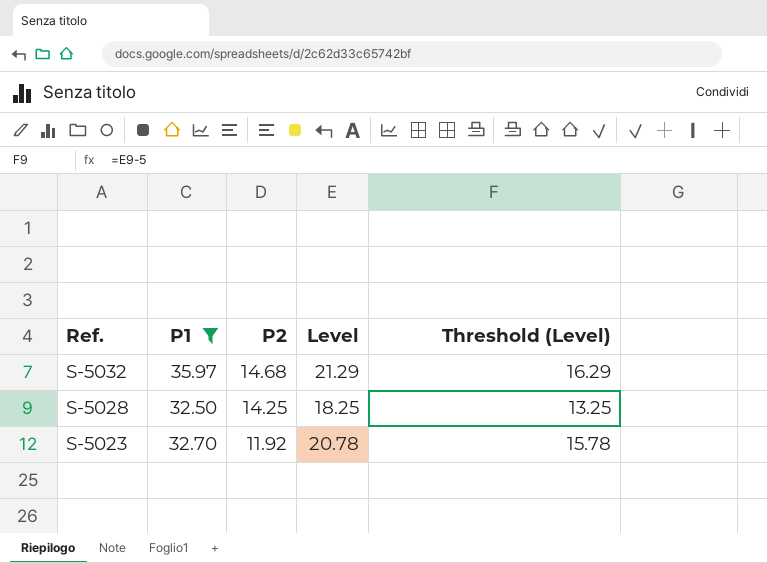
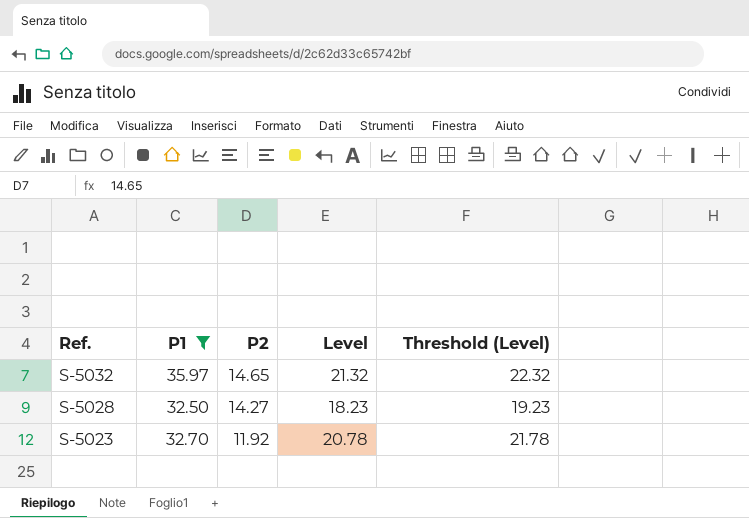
column Threshold (Level) | formula: [Level] - 5 -> [Level] + 1
S-5032 | P2: 14.68 -> 14.65
S-5032 | Level: 21.29 -> 21.32
S-5028 | P2: 14.25 -> 14.27
S-5028 | Level: 18.25 -> 18.23

